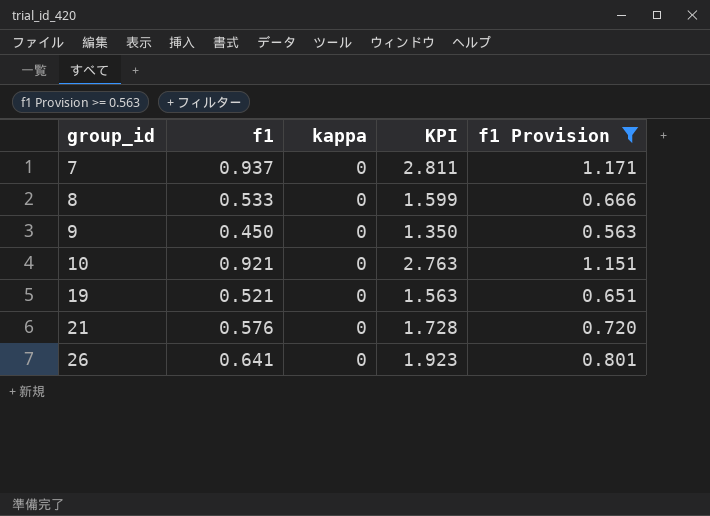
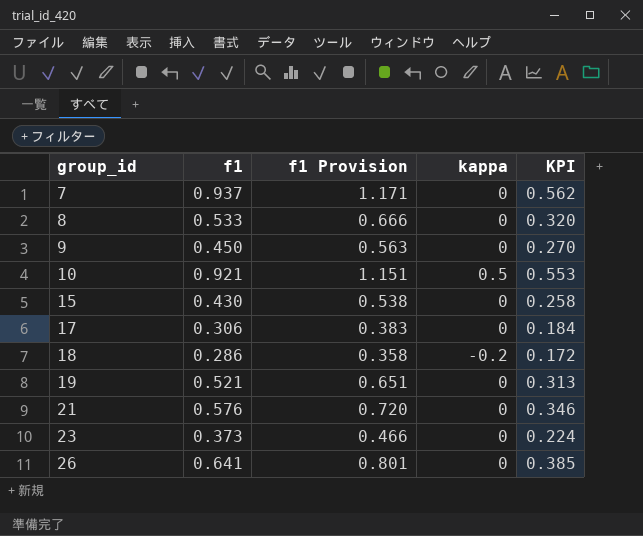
filter: f1 Provision >= 0.563 -> none
column f1 Provision | position: 5 -> 3
column KPI | formula: [f1] * 3 -> [f1] * 0.6
10 | kappa: 0 -> 0.5

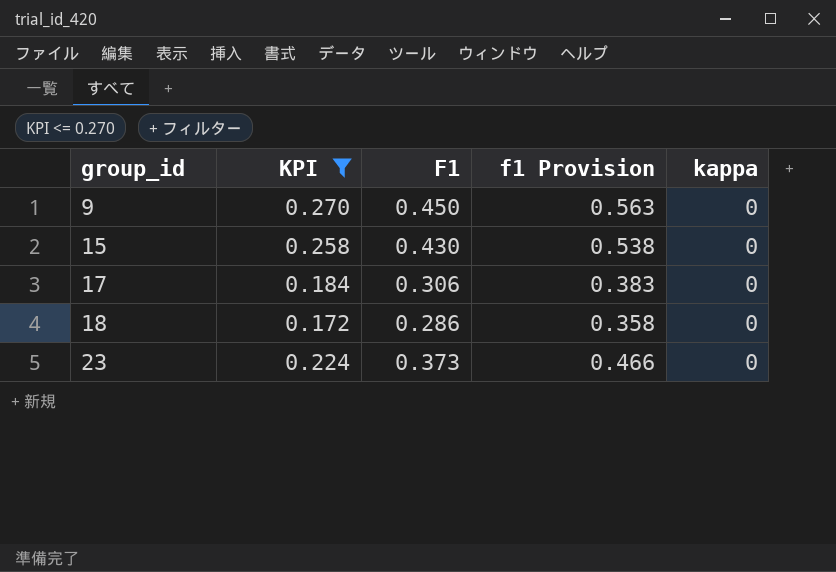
filter: none -> KPI <= 0.270
column KPI | position: 5 -> 2
column name: f1 -> F1
18 | kappa: -0.2 -> 0

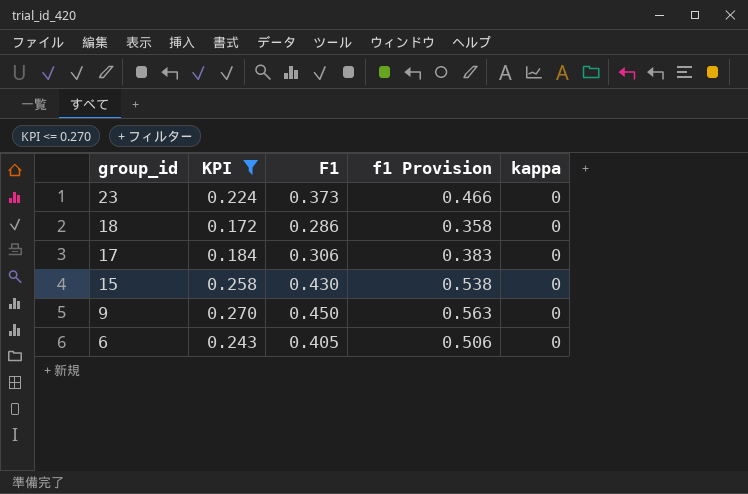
row order: group_id ascending -> group_id descending
row 6: none -> 0.243 | 0.405 | 0.506 | 0

